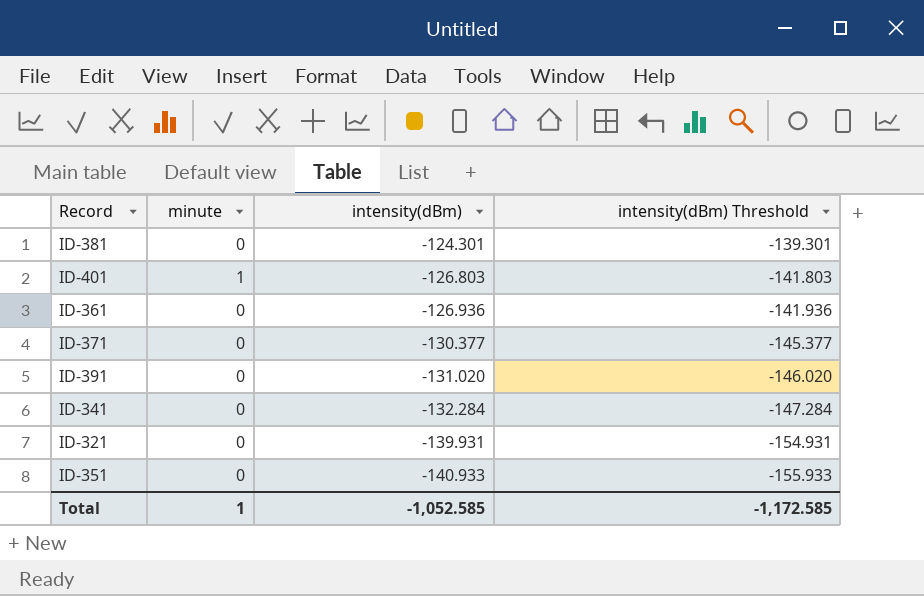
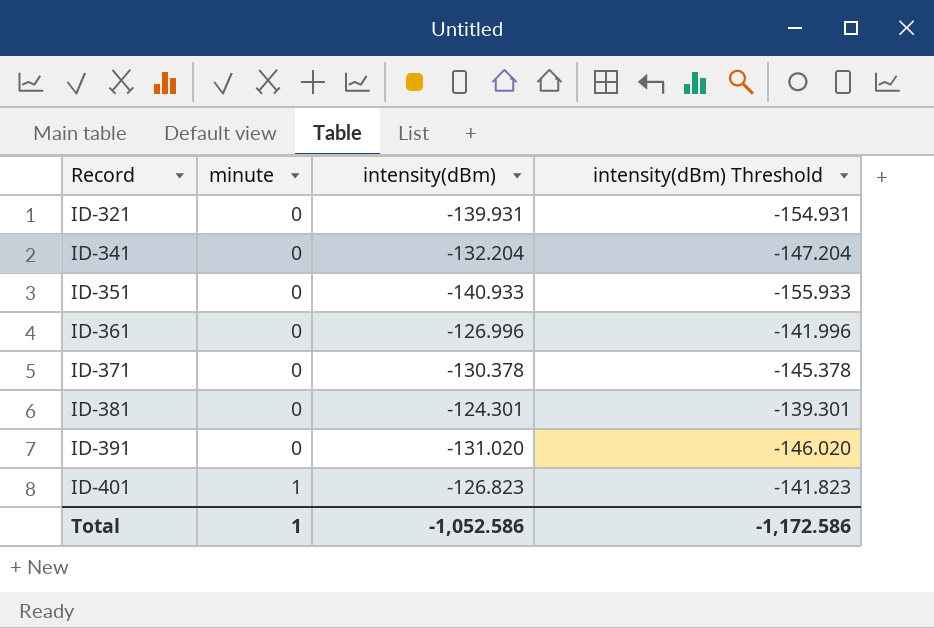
row order: intensity(dBm) descending -> Record ascending
ID-341 | intensity(dBm): -132.284 -> -132.204
ID-341 | intensity(dBm) Threshold: -147.284 -> -147.204
ID-361 | intensity(dBm): -126.936 -> -126.996
ID-361 | intensity(dBm) Threshold: -141.936 -> -141.996
ID-371 | intensity(dBm): -130.377 -> -130.378
ID-371 | intensity(dBm) Threshold: -145.377 -> -145.378
ID-401 | intensity(dBm): -126.803 -> -126.823
ID-401 | intensity(dBm) Threshold: -141.803 -> -141.823
Total | intensity(dBm): -1,052.585 -> -1,052.586
Total | intensity(dBm) Threshold: -1,172.585 -> -1,172.586

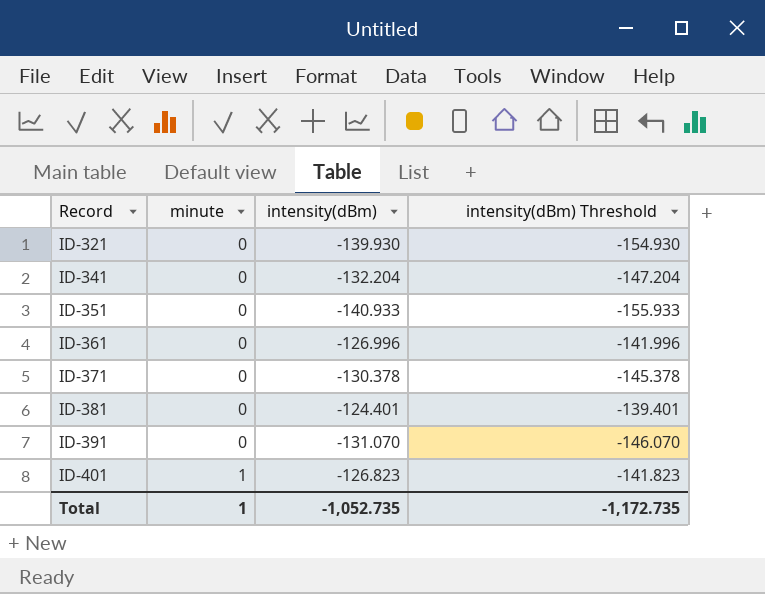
ID-321 | intensity(dBm): -139.931 -> -139.930
ID-321 | intensity(dBm) Threshold: -154.931 -> -154.930
ID-381 | intensity(dBm): -124.301 -> -124.401
ID-381 | intensity(dBm) Threshold: -139.301 -> -139.401
ID-391 | intensity(dBm): -131.020 -> -131.070
ID-391 | intensity(dBm) Threshold: -146.020 -> -146.070
Total | intensity(dBm): -1,052.586 -> -1,052.735
Total | intensity(dBm) Threshold: -1,172.586 -> -1,172.735

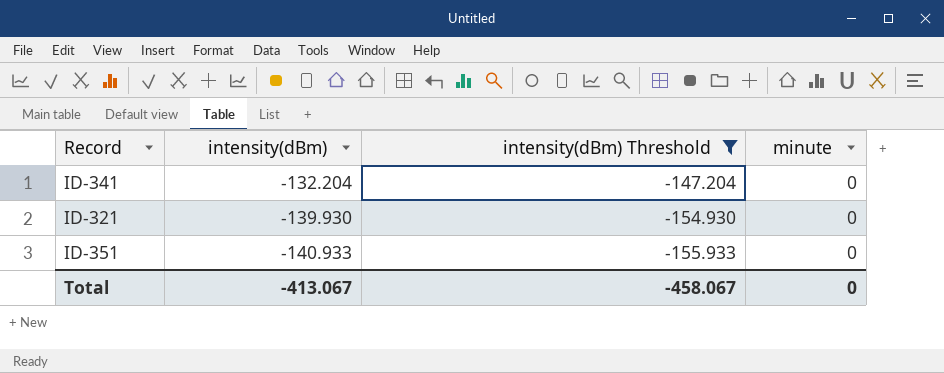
filter: none -> intensity(dBm) Threshold <= -147.204
row order: Record ascending -> intensity(dBm) descending
column minute | position: 2 -> 4
Total | intensity(dBm): -1,052.735 -> -413.067
Total | intensity(dBm) Threshold: -1,172.735 -> -458.067
Total | minute: 1 -> 0

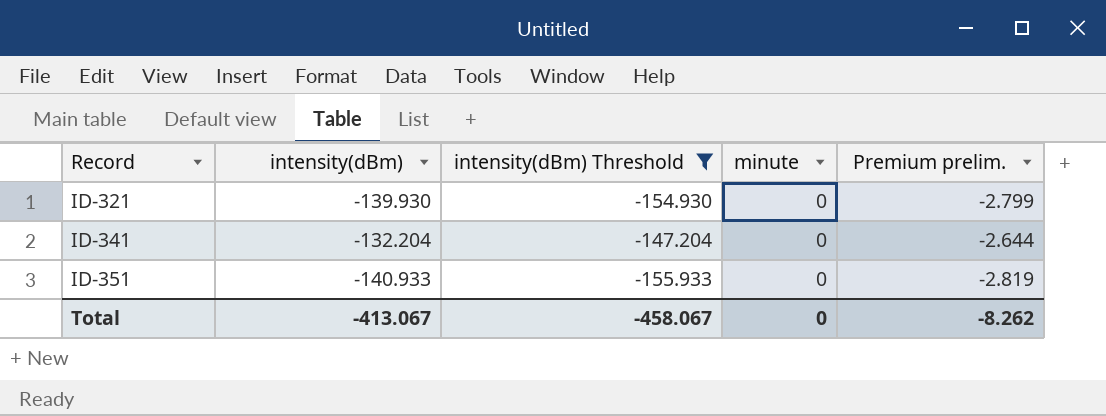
row order: intensity(dBm) descending -> Record ascending
column Premium prelim. | formula: none -> [intensity(dBm)] * 0.02

